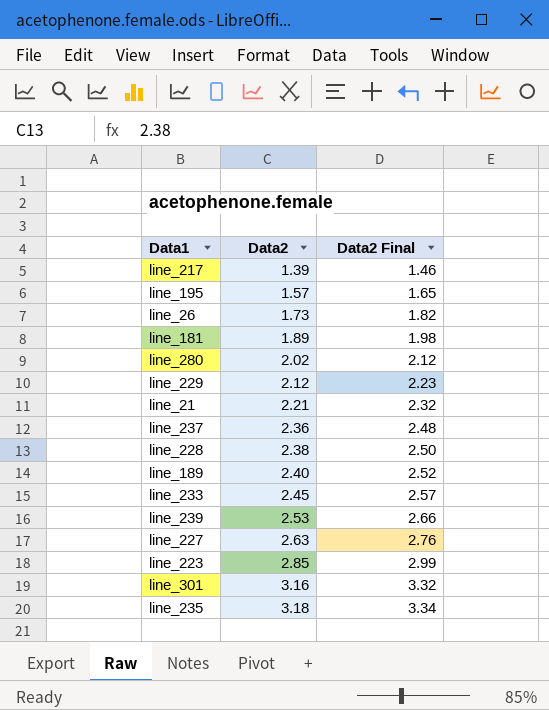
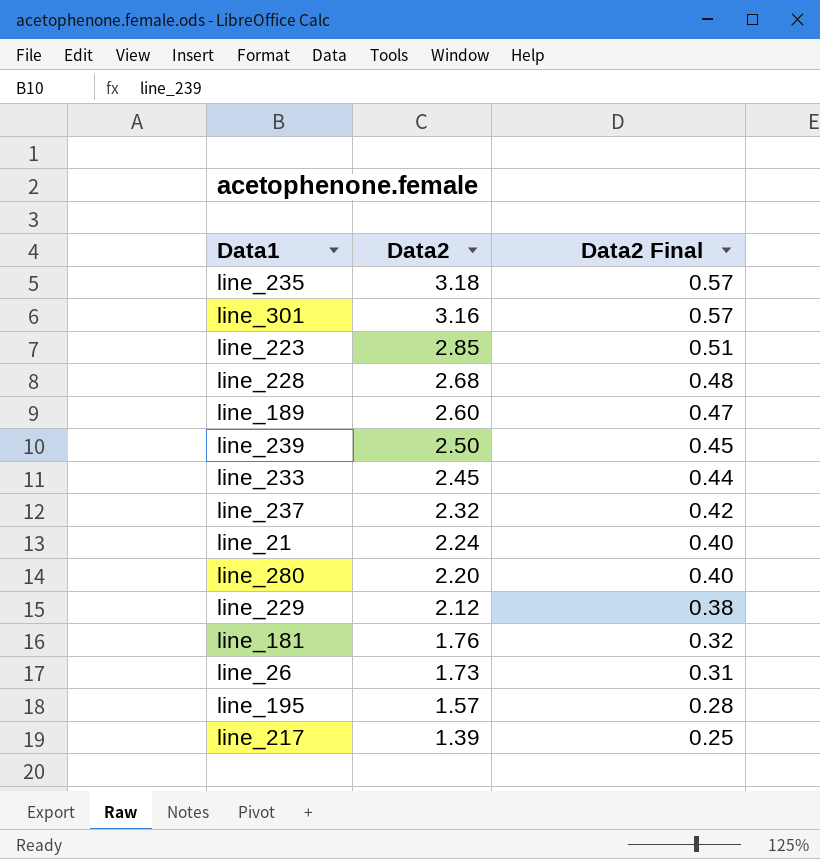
row order: Data2 ascending -> Data2 descending
column Data2 Final | formula: [Data2] * 1.05 -> [Data2] * 0.18
row line_227: 2.63 | 2.76 -> none
line_228 | Data2: 2.38 -> 2.68
line_189 | Data2: 2.40 -> 2.60
line_239 | Data2: 2.53 -> 2.50
line_237 | Data2: 2.36 -> 2.32
line_21 | Data2: 2.21 -> 2.24
line_280 | Data2: 2.02 -> 2.20
line_181 | Data2: 1.89 -> 1.76

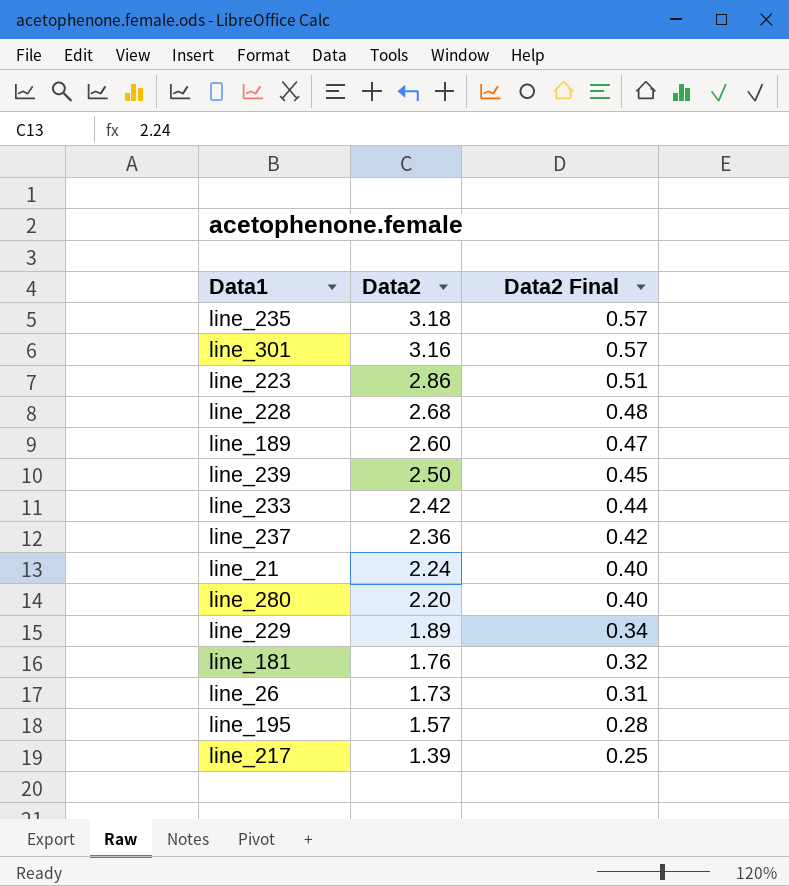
line_223 | Data2: 2.85 -> 2.86
line_233 | Data2: 2.45 -> 2.42
line_237 | Data2: 2.32 -> 2.36
line_229 | Data2: 2.12 -> 1.89
line_229 | Data2 Final: 0.38 -> 0.34

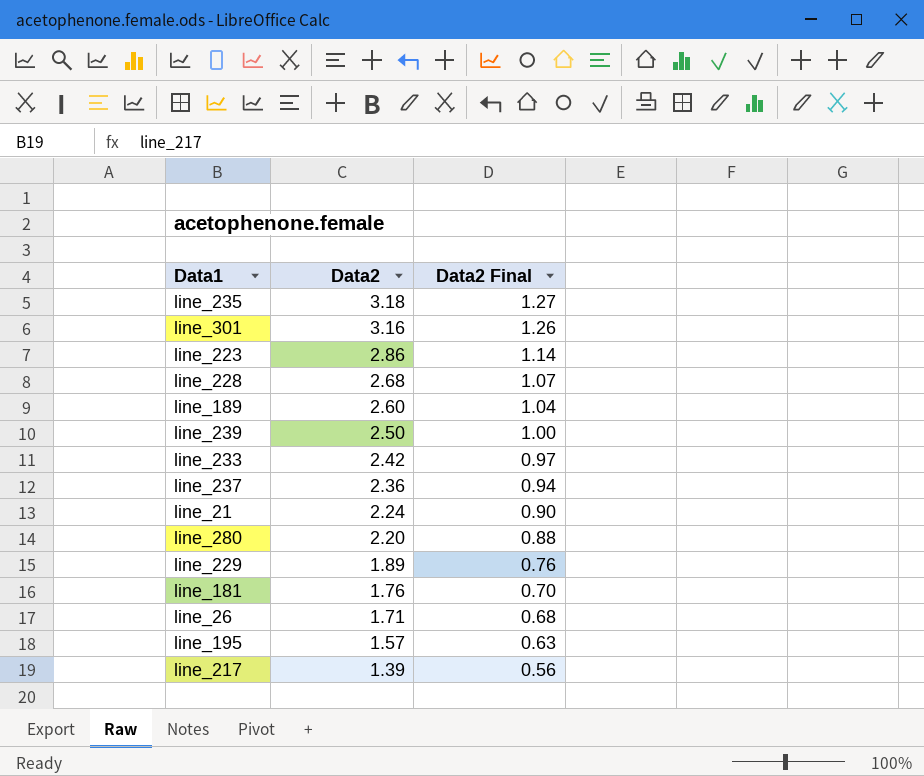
column Data2 Final | formula: [Data2] * 0.18 -> [Data2] * 0.4
line_26 | Data2: 1.73 -> 1.71

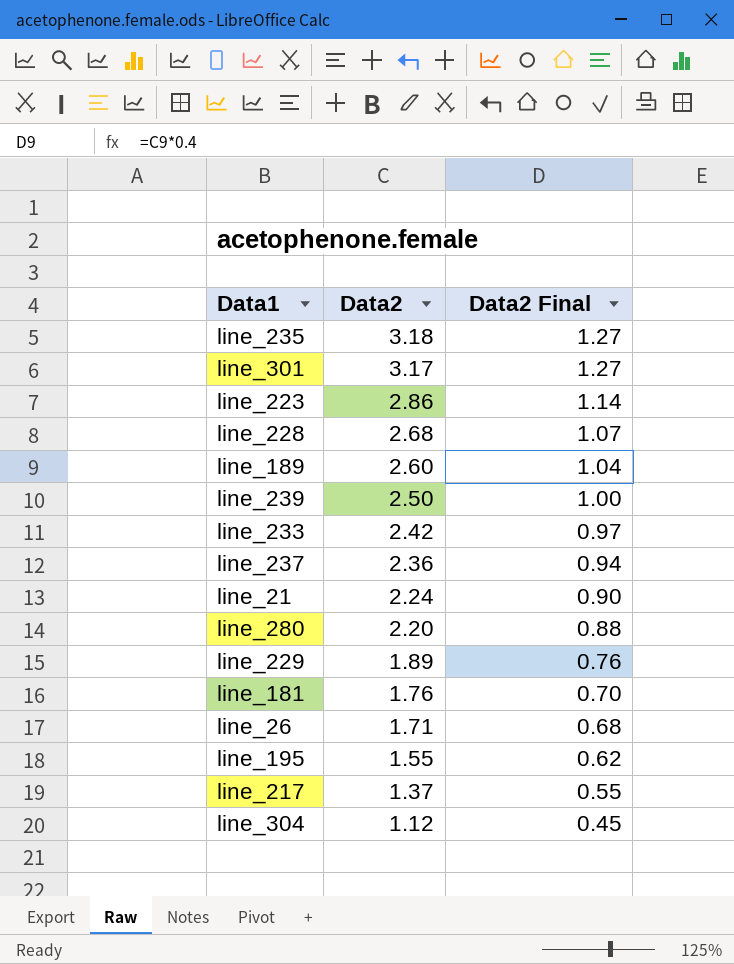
line_301 | Data2: 3.16 -> 3.17
line_301 | Data2 Final: 1.26 -> 1.27
line_195 | Data2: 1.57 -> 1.55
line_195 | Data2 Final: 0.63 -> 0.62
line_217 | Data2: 1.39 -> 1.37
line_217 | Data2 Final: 0.56 -> 0.55
row line_304: none -> 1.12 | 0.45

